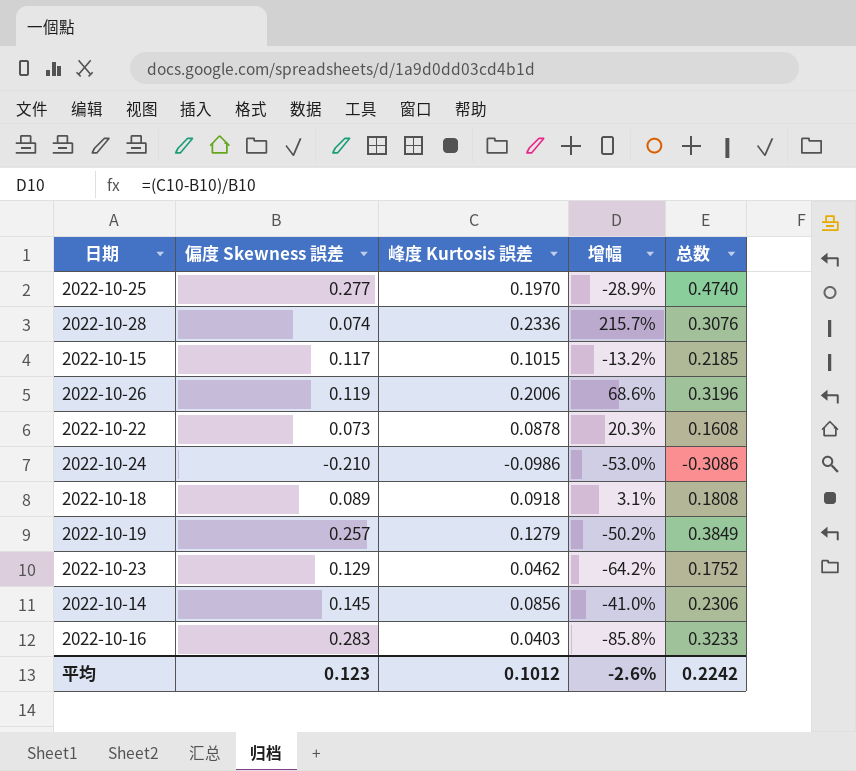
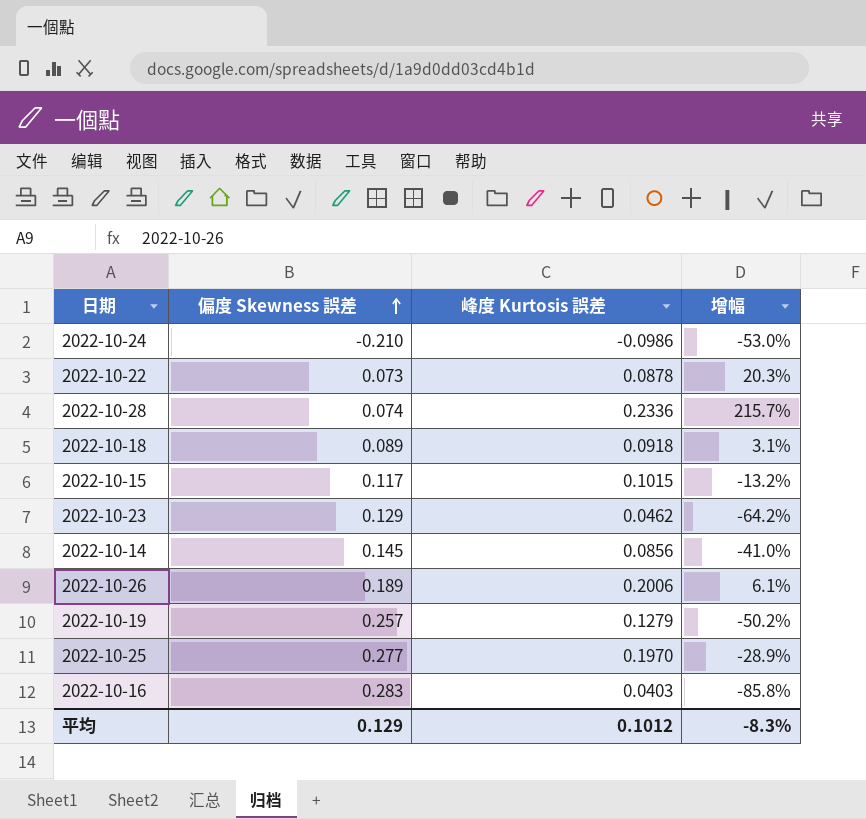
row order: none -> 偏度 Skewness 誤差 ascending
column 总数 | formula: [偏度 Skewness 誤差] + [峰度 Kurtosis 誤差] -> none
2022-10-26 | 偏度 Skewness 誤差: 0.119 -> 0.189
2022-10-26 | 增幅: 68.6% -> 6.1%
平均 | 偏度 Skewness 誤差: 0.123 -> 0.129
平均 | 增幅: -2.6% -> -8.3%

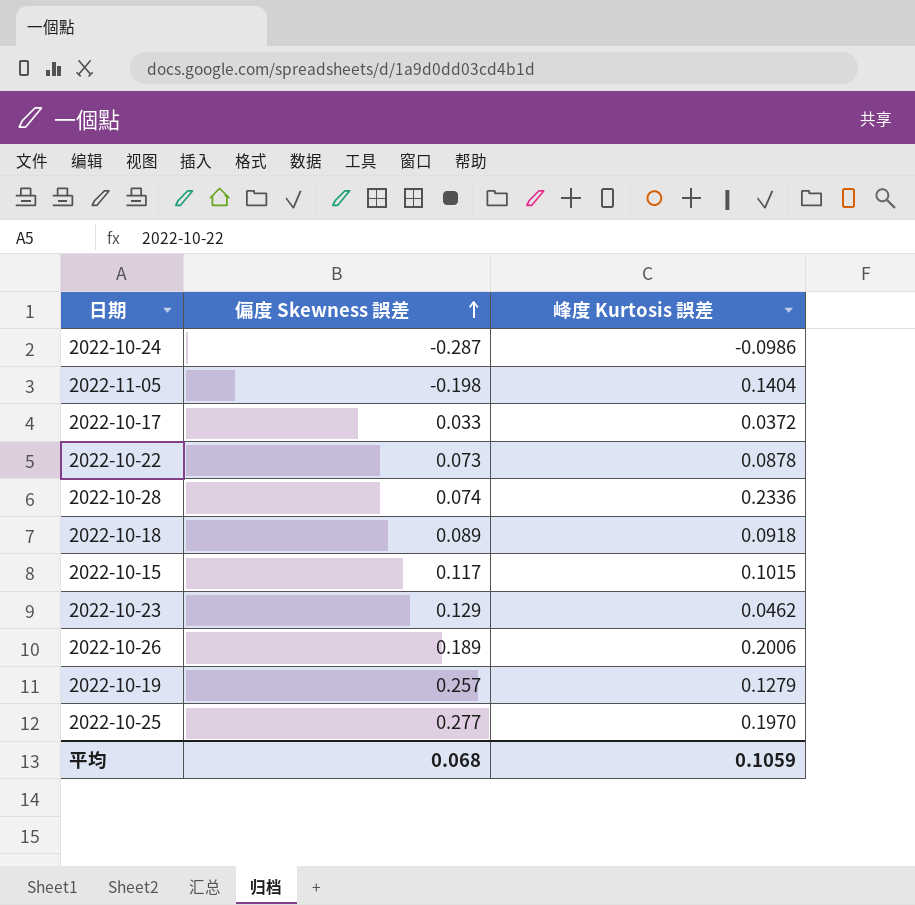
column 增幅 | formula: ([峰度 Kurtosis 誤差] - [偏度 Skewness 誤差]) / [偏度 Skewness 誤差] -> none
row 2022-10-14: 0.145 | 0.0856 | -41.0% -> none
row 2022-10-16: 0.283 | 0.0403 | -85.8% -> none
2022-10-24 | 偏度 Skewness 誤差: -0.210 -> -0.287
row 2022-11-05: none -> -0.198 | 0.1404
row 2022-10-17: none -> 0.033 | 0.0372
平均 | 偏度 Skewness 誤差: 0.129 -> 0.068
平均 | 峰度 Kurtosis 誤差: 0.1012 -> 0.1059

